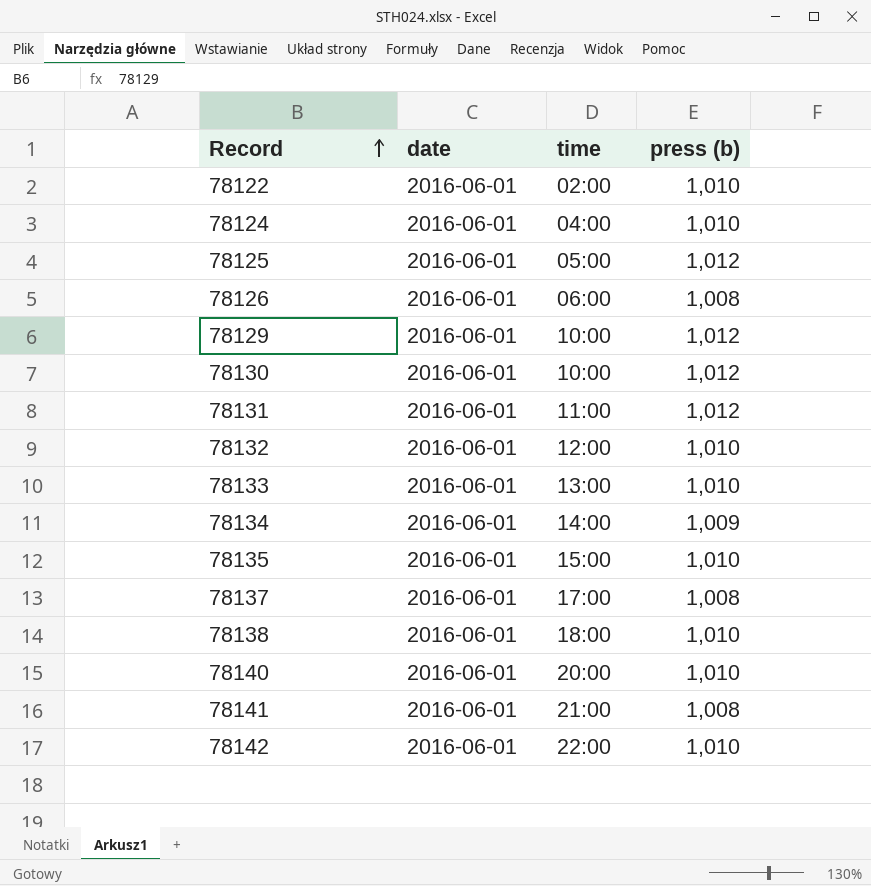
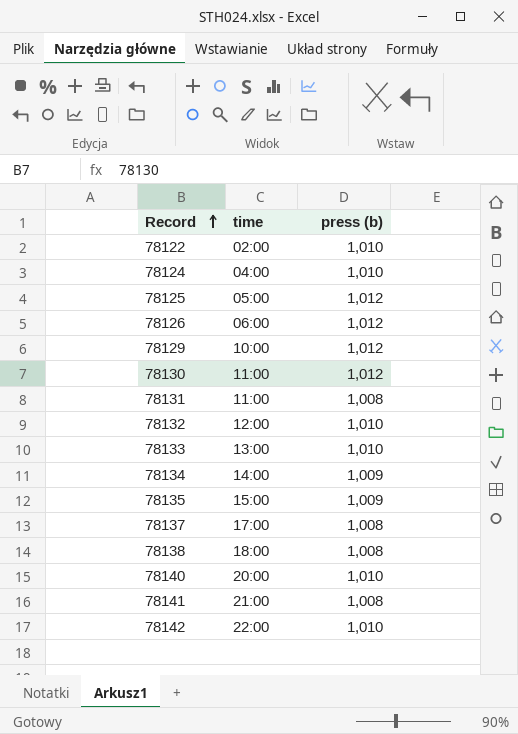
column date | position: 2 -> none
78126 | press (b): 1,008 -> 1,012
78130 | time: 10:00 -> 11:00
78131 | press (b): 1,012 -> 1,008
78135 | press (b): 1,010 -> 1,009
78138 | press (b): 1,010 -> 1,008

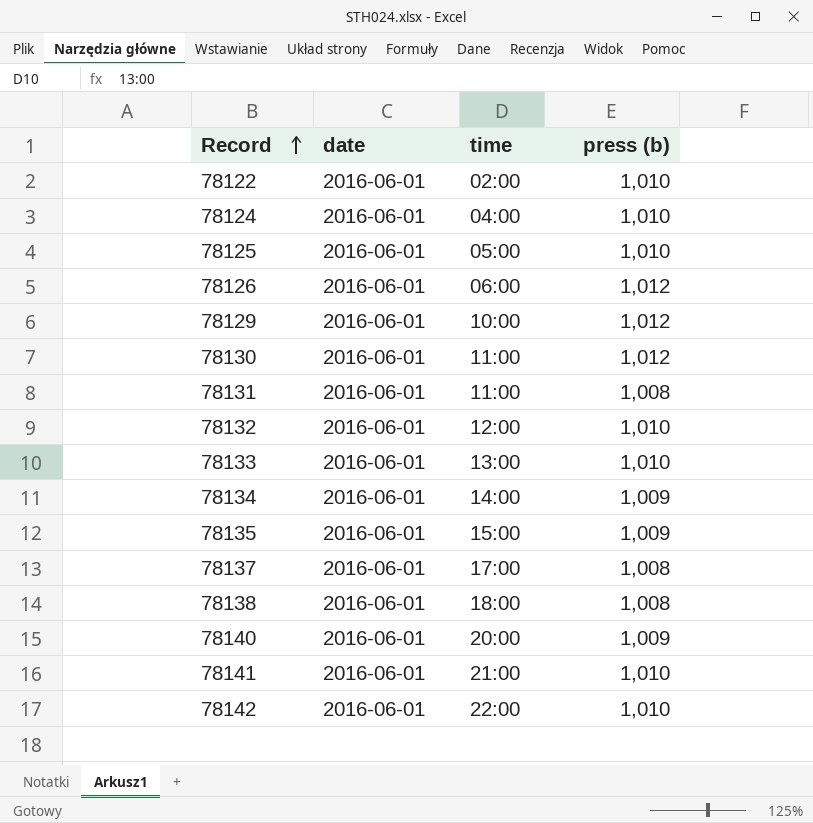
column date | position: none -> 2
78125 | press (b): 1,012 -> 1,010
78140 | press (b): 1,010 -> 1,009
78141 | press (b): 1,008 -> 1,010

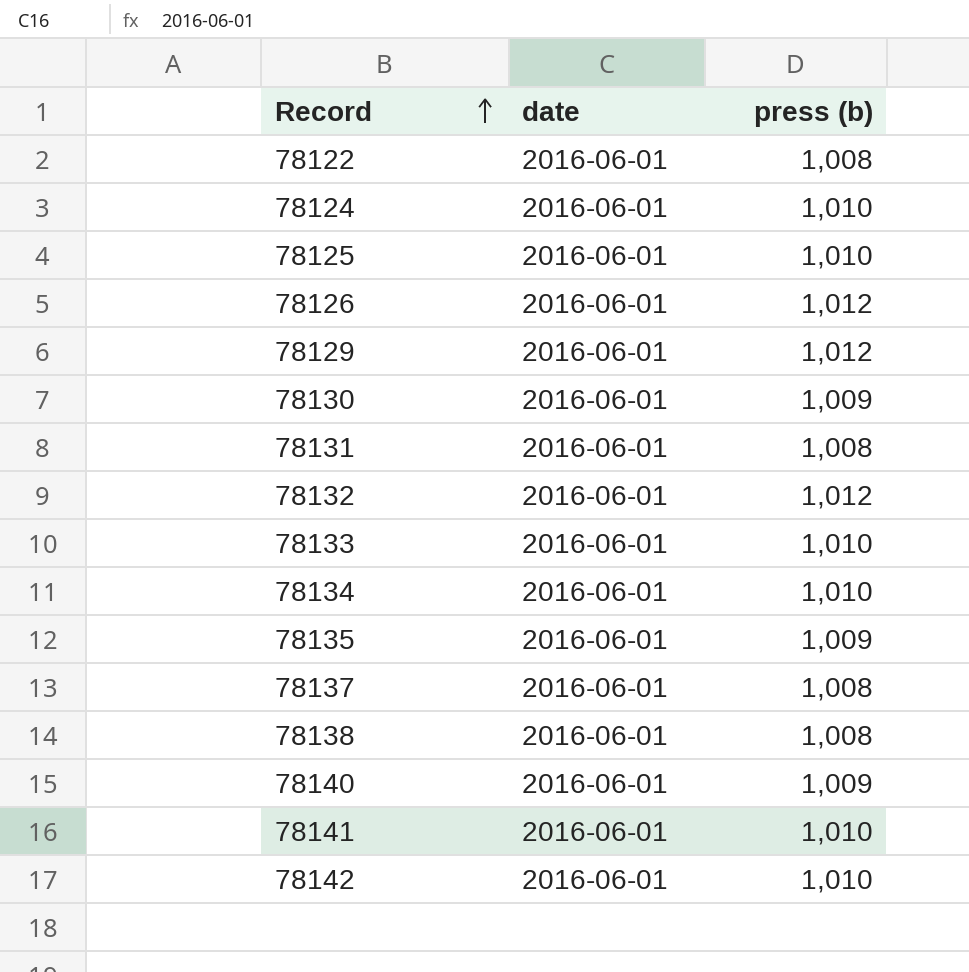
column time | position: 3 -> none
78122 | press (b): 1,010 -> 1,008
78130 | press (b): 1,012 -> 1,009
78132 | press (b): 1,010 -> 1,012
78134 | press (b): 1,009 -> 1,010

